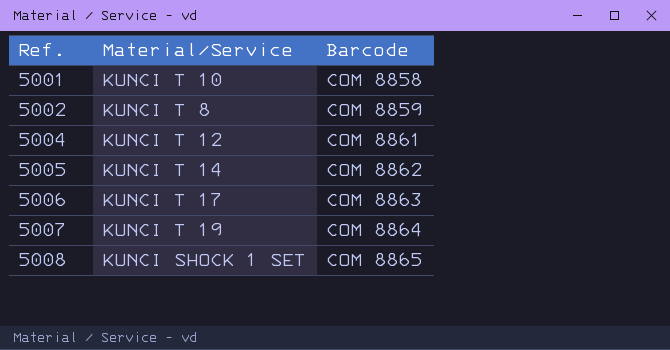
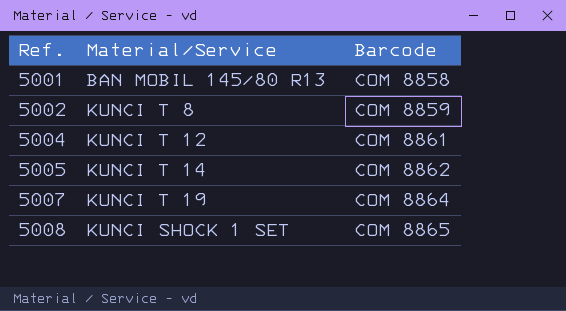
row 5006: KUNCI T 17 | COM 8863 -> none
5001 | Material/Service: KUNCI T 10 -> BAN MOBIL 145/80 R13

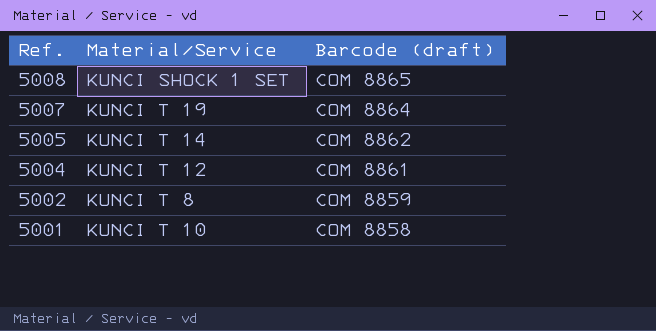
row order: Ref. ascending -> Ref. descending
column name: Barcode -> Barcode (draft)
5001 | Material/Service: BAN MOBIL 145/80 R13 -> KUNCI T 10

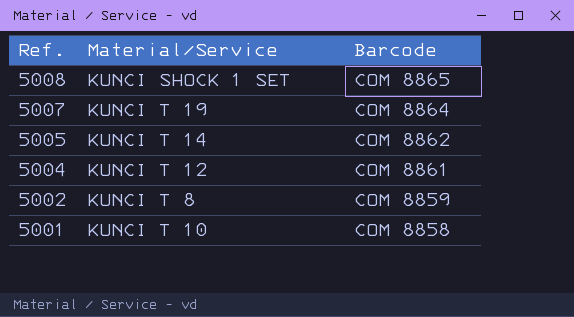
column name: Barcode (draft) -> Barcode

